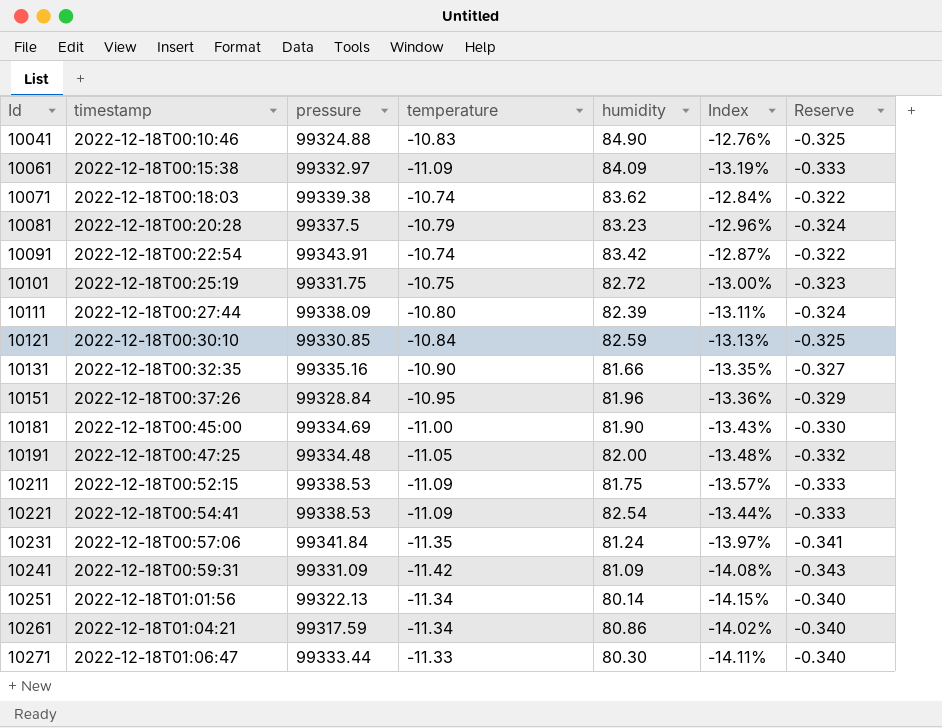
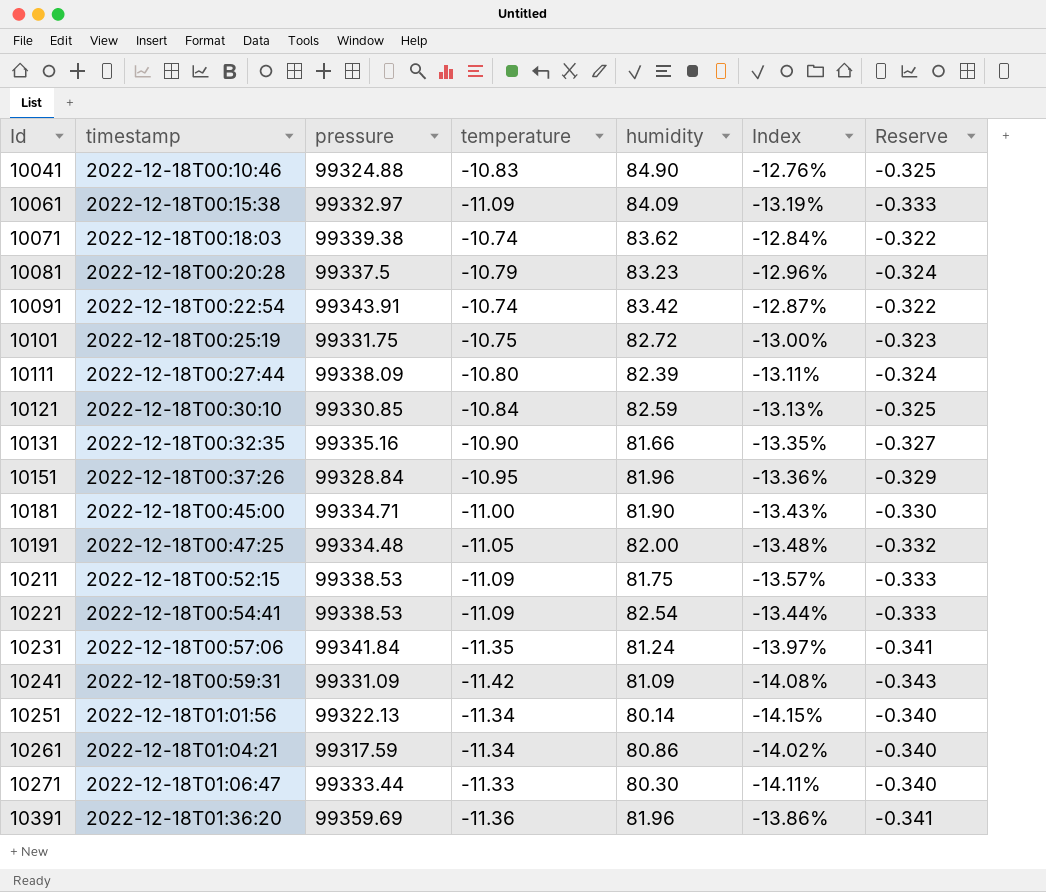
10181 | pressure: 99334.69 -> 99334.71
row 10391: none -> 2022-12-18T01:36:20 | 99359.69 | -11.36 | 81.96 | -13.86% | -0.341

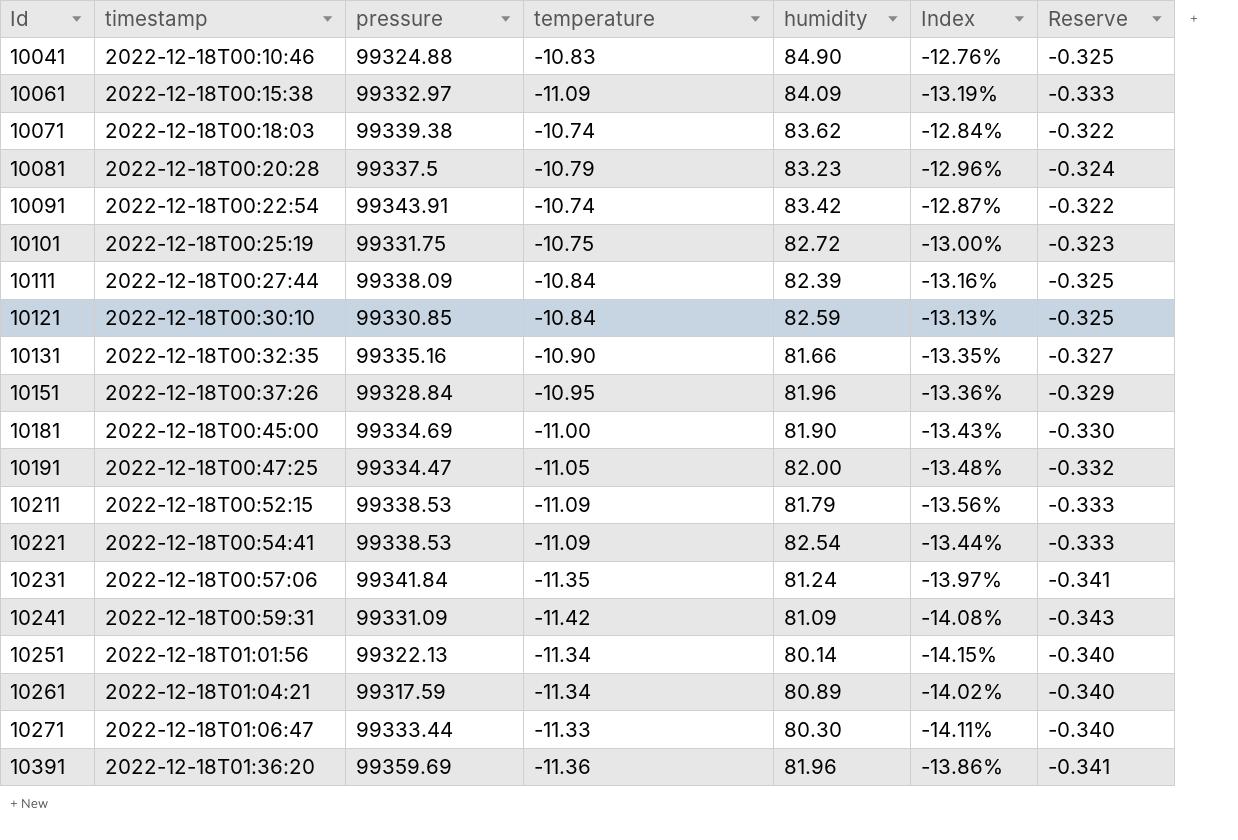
10111 | temperature: -10.80 -> -10.84
10111 | Index: -13.11% -> -13.16%
10111 | Reserve: -0.324 -> -0.325
10181 | pressure: 99334.71 -> 99334.69
10191 | pressure: 99334.48 -> 99334.47
10211 | humidity: 81.75 -> 81.79
10211 | Index: -13.57% -> -13.56%
10261 | humidity: 80.86 -> 80.89

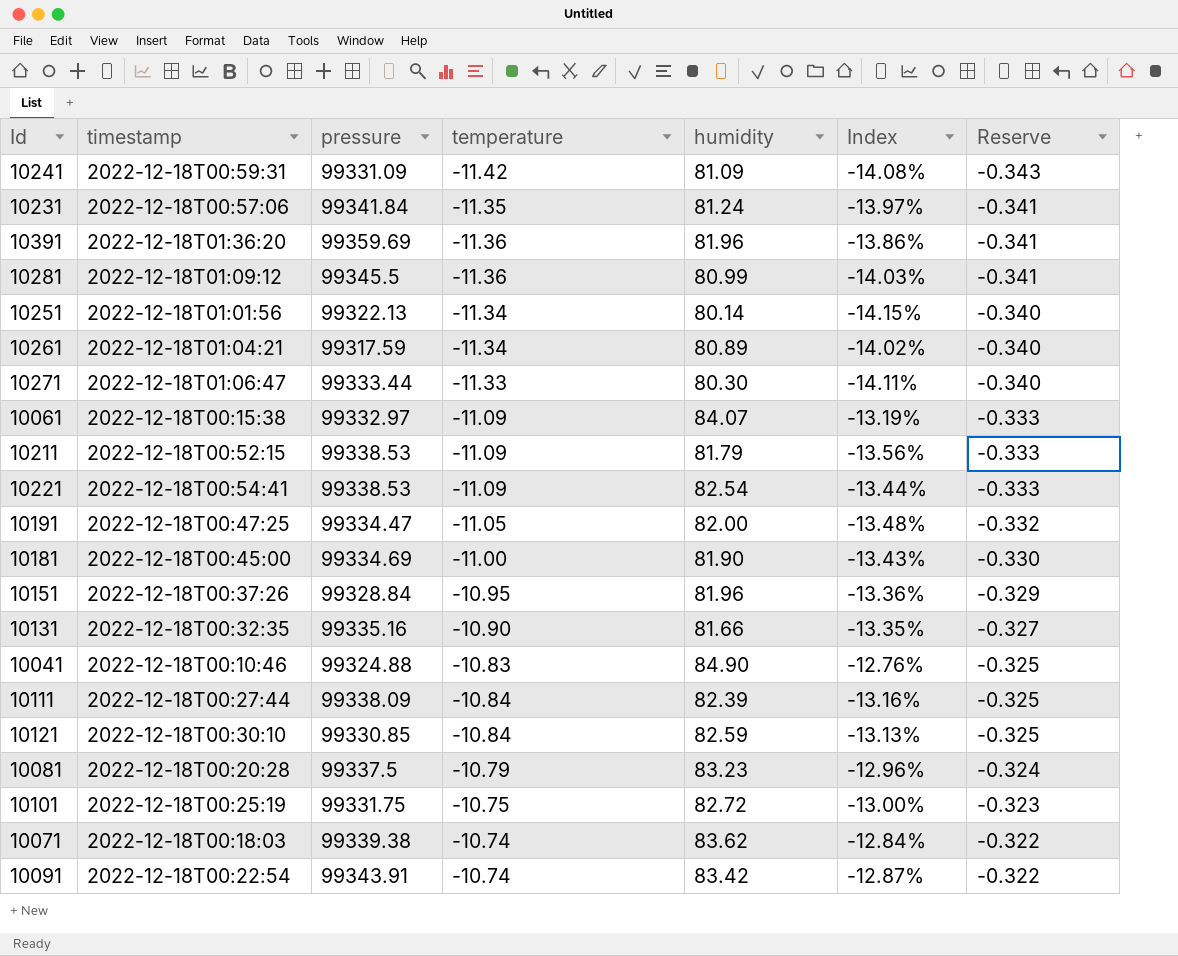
row order: Id ascending -> Reserve ascending
row 10281: none -> 2022-12-18T01:09:12 | 99345.5 | -11.36 | 80.99 | -14.03% | -0.341
10061 | humidity: 84.09 -> 84.07

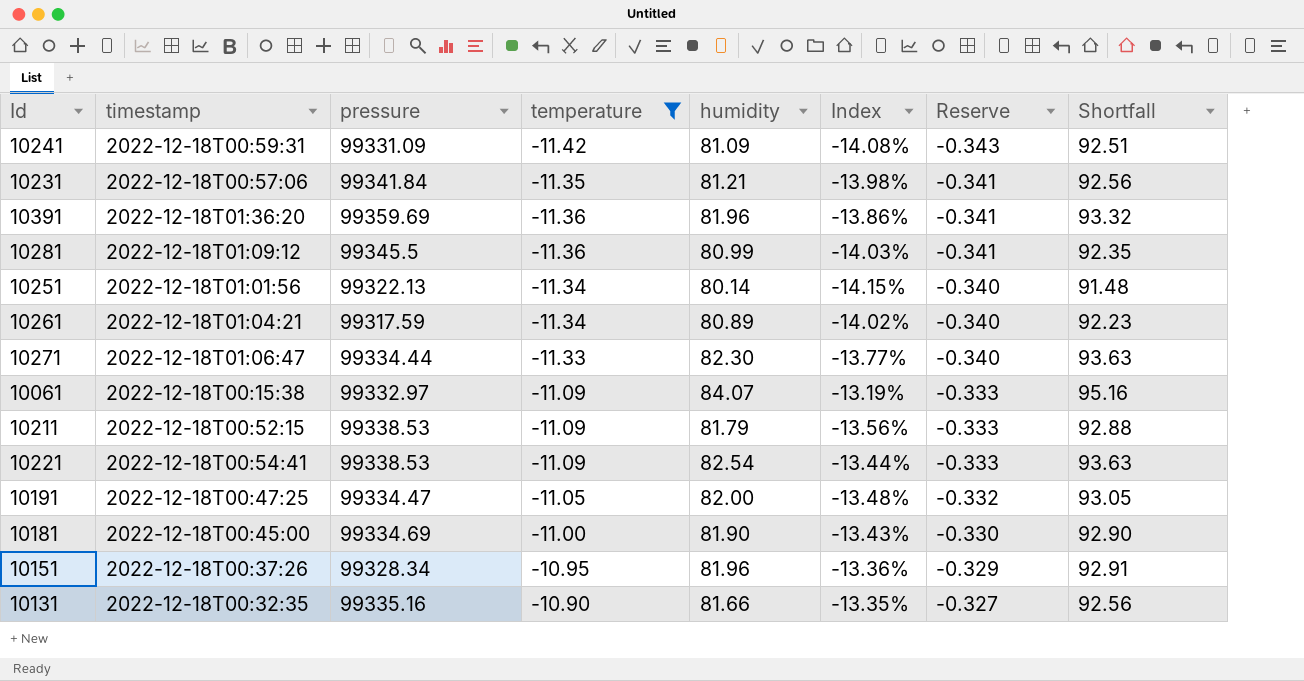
filter: none -> temperature <= -10.90
column Shortfall | formula: none -> [humidity] - [temperature]
10231 | humidity: 81.24 -> 81.21
10231 | Index: -13.97% -> -13.98%
10271 | pressure: 99333.44 -> 99334.44
10271 | humidity: 80.30 -> 82.30
10271 | Index: -14.11% -> -13.77%
10151 | pressure: 99328.84 -> 99328.34

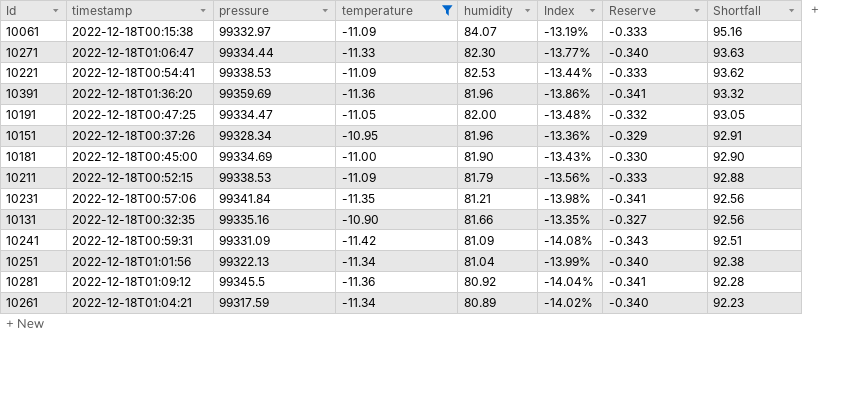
row order: Reserve ascending -> Shortfall descending
10221 | humidity: 82.54 -> 82.53
10221 | Shortfall: 93.63 -> 93.62
10251 | humidity: 80.14 -> 81.04
10251 | Index: -14.15% -> -13.99%
10251 | Shortfall: 91.48 -> 92.38
10281 | humidity: 80.99 -> 80.92
10281 | Index: -14.03% -> -14.04%
10281 | Shortfall: 92.35 -> 92.28

